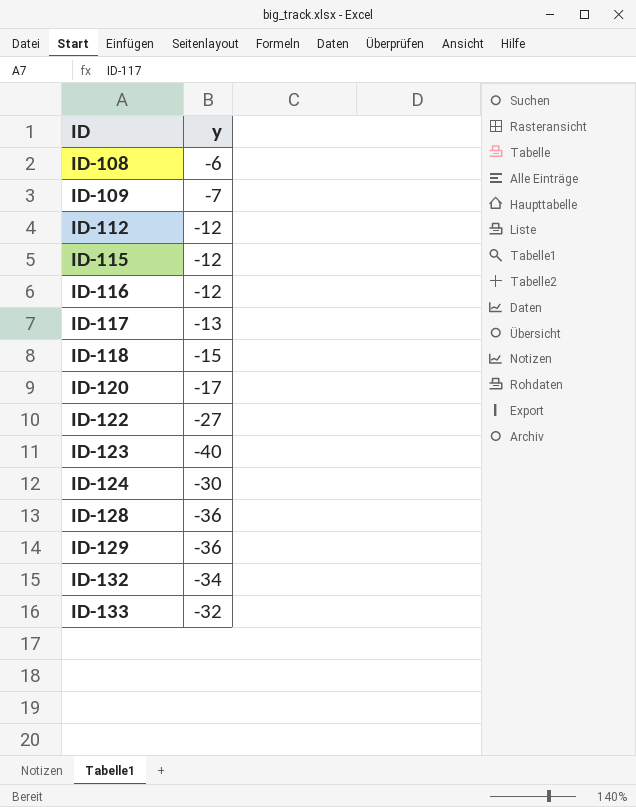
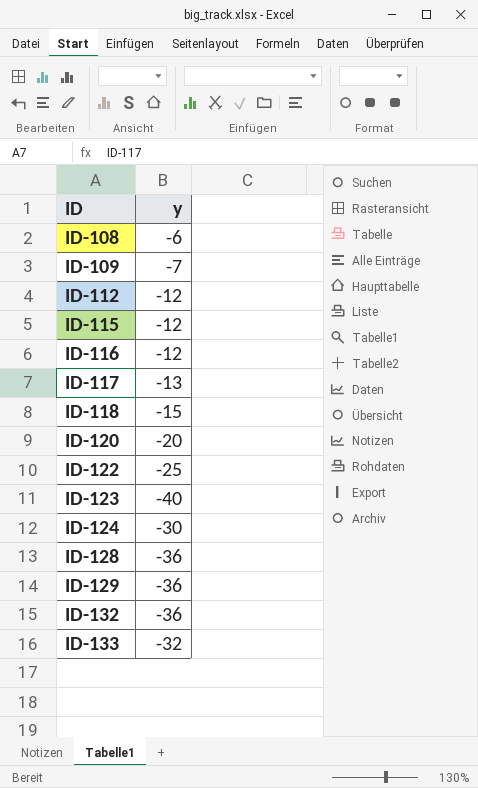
ID-120 | y: -17 -> -20
ID-122 | y: -27 -> -25
ID-132 | y: -34 -> -36

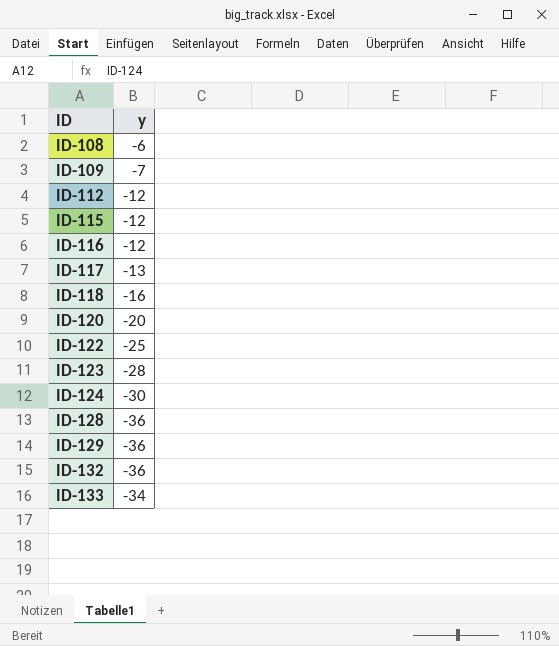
ID-118 | y: -15 -> -16
ID-123 | y: -40 -> -28
ID-133 | y: -32 -> -34

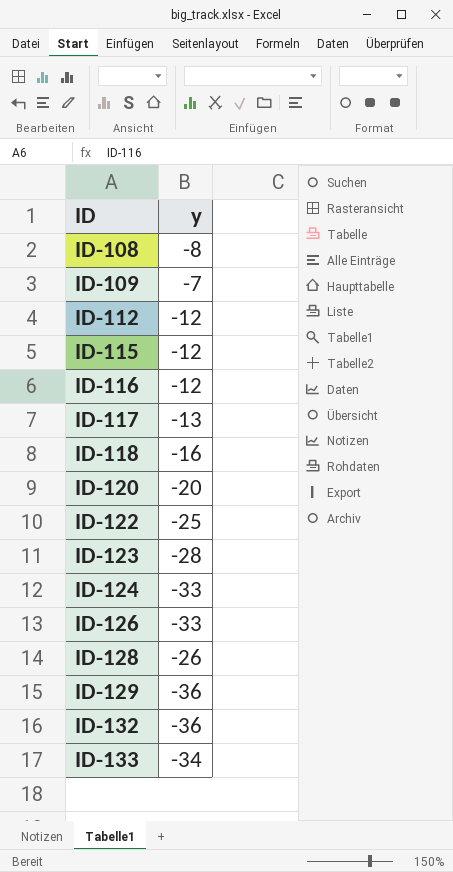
ID-108 | y: -6 -> -8
ID-124 | y: -30 -> -33
row ID-126: none -> -33
ID-128 | y: -36 -> -26

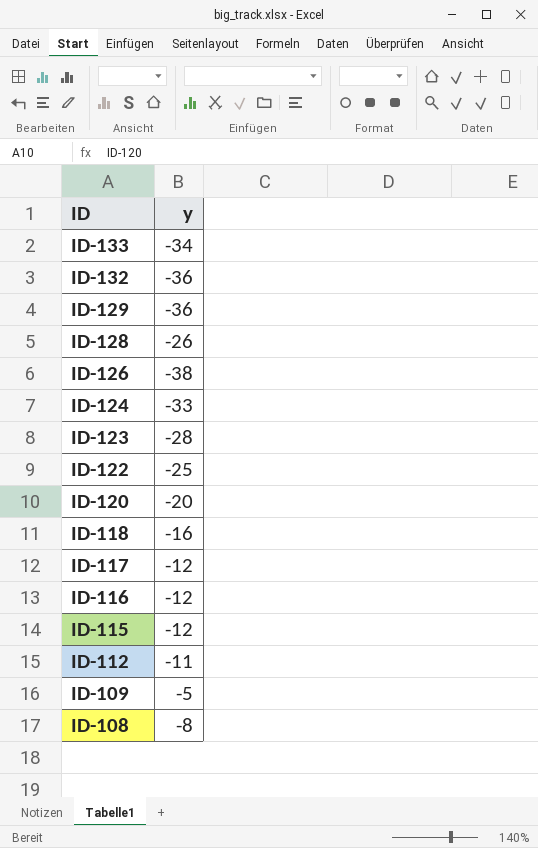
row order: ID ascending -> ID descending
ID-126 | y: -33 -> -38
ID-117 | y: -13 -> -12
ID-112 | y: -12 -> -11
ID-109 | y: -7 -> -5

